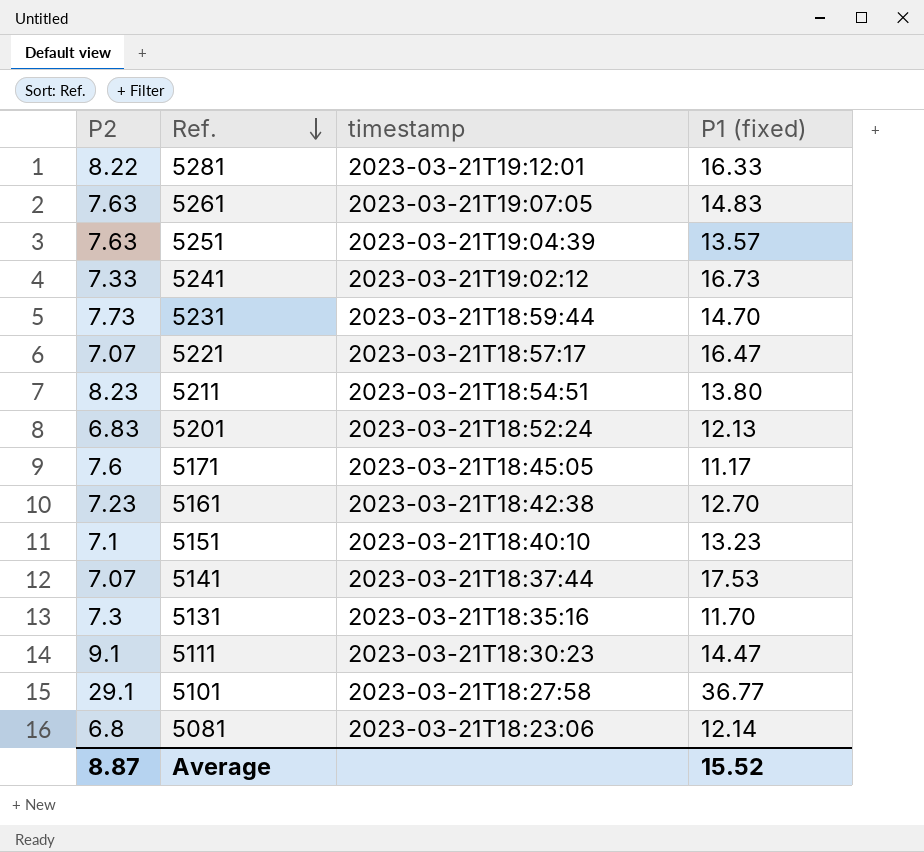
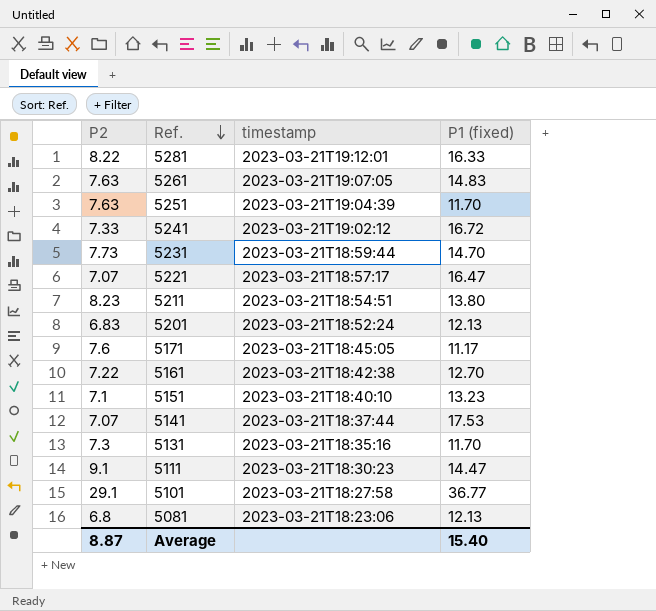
5251 | P1 (fixed): 13.57 -> 11.70
5241 | P1 (fixed): 16.73 -> 16.72
5161 | P2: 7.23 -> 7.22
5081 | P1 (fixed): 12.14 -> 12.13
Average | P1 (fixed): 15.52 -> 15.40

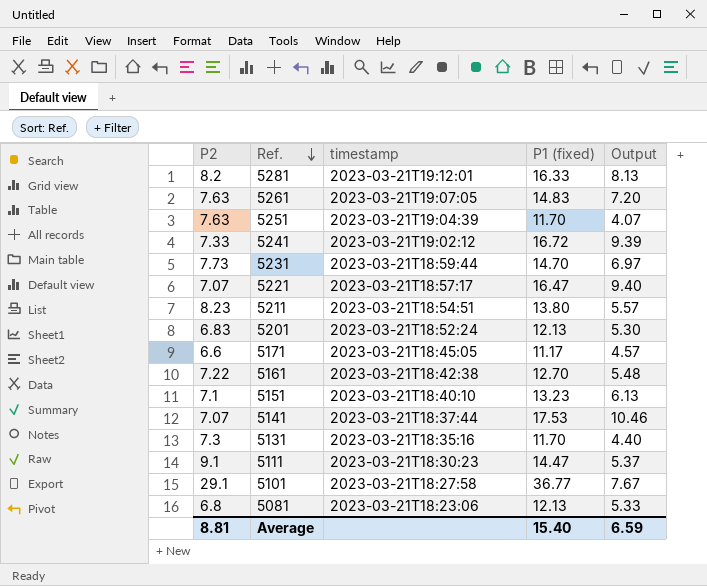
column Output | formula: none -> [P1 (fixed)] - [P2]
5281 | P2: 8.22 -> 8.2
5171 | P2: 7.6 -> 6.6
Average | P2: 8.87 -> 8.81

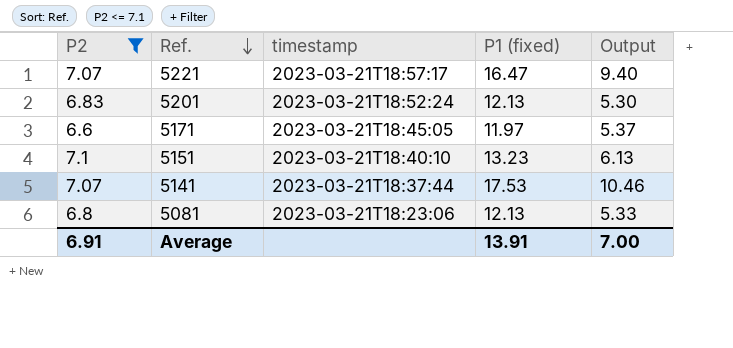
filter: none -> P2 <= 7.1
5171 | P1 (fixed): 11.17 -> 11.97
5171 | Output: 4.57 -> 5.37
Average | P2: 8.81 -> 6.91
Average | P1 (fixed): 15.40 -> 13.91
Average | Output: 6.59 -> 7.00

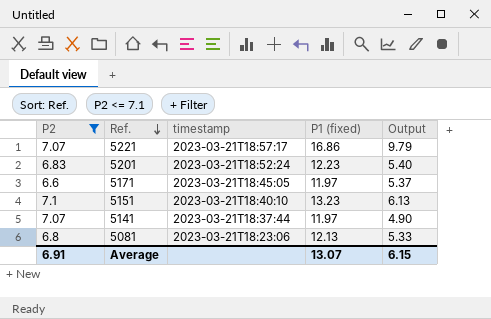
5221 | P1 (fixed): 16.47 -> 16.86
5221 | Output: 9.40 -> 9.79
5201 | P1 (fixed): 12.13 -> 12.23
5201 | Output: 5.30 -> 5.40
5141 | P1 (fixed): 17.53 -> 11.97
5141 | Output: 10.46 -> 4.90
Average | P1 (fixed): 13.91 -> 13.07
Average | Output: 7.00 -> 6.15

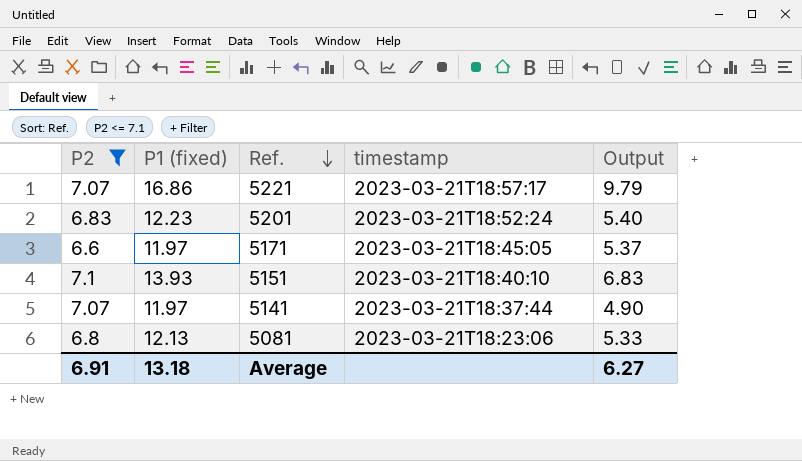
column P1 (fixed) | position: 4 -> 2
5151 | P1 (fixed): 13.23 -> 13.93
5151 | Output: 6.13 -> 6.83
Average | P1 (fixed): 13.07 -> 13.18
Average | Output: 6.15 -> 6.27

